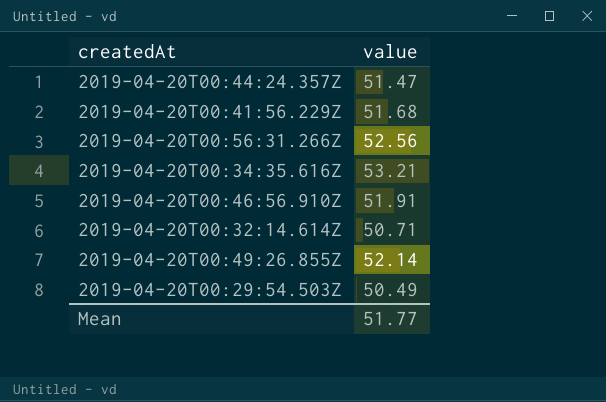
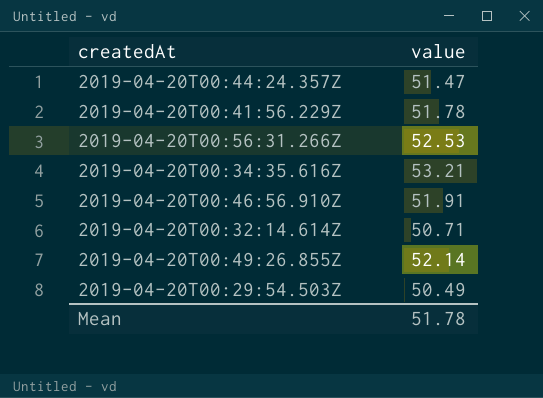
2019-04-20T00:41:56.229Z | value: 51.68 -> 51.78
2019-04-20T00:56:31.266Z | value: 52.56 -> 52.53
Mean | value: 51.77 -> 51.78

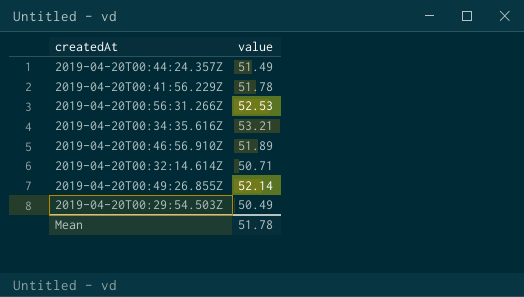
2019-04-20T00:44:24.357Z | value: 51.47 -> 51.49
2019-04-20T00:46:56.910Z | value: 51.91 -> 51.89

